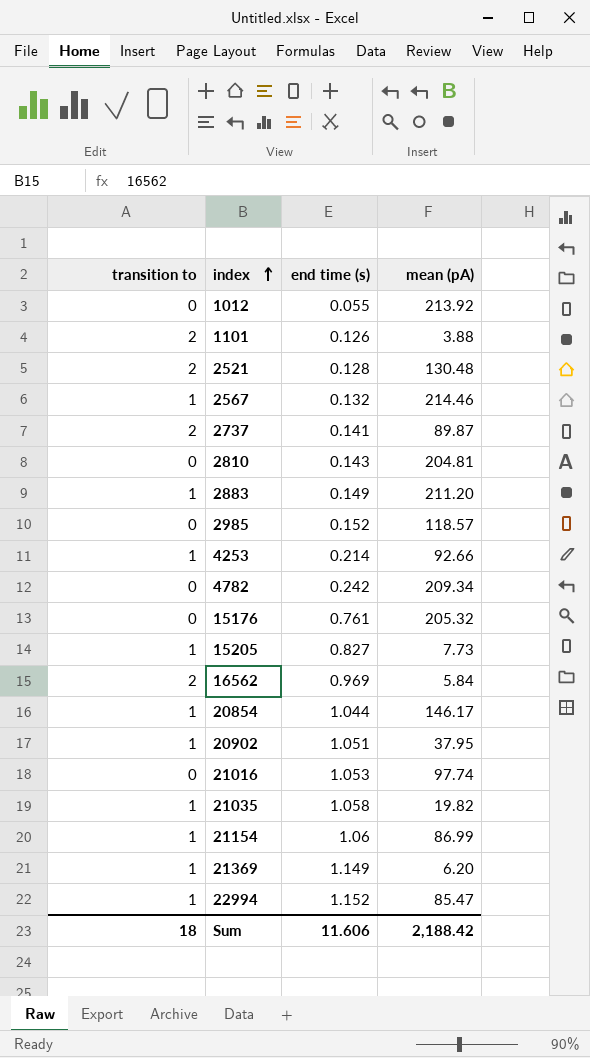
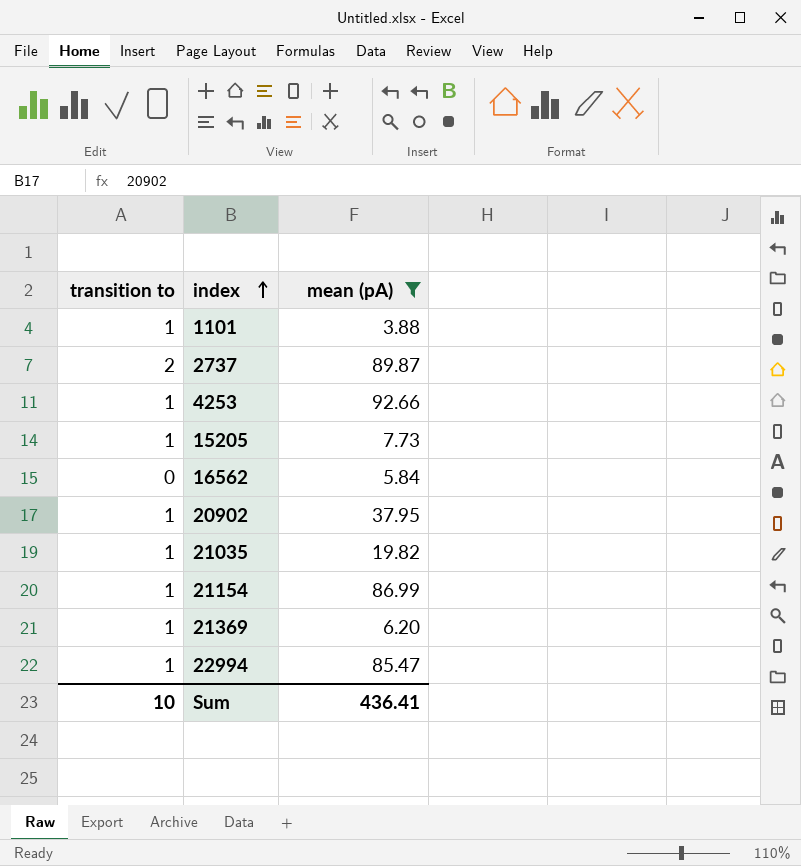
filter: none -> mean (pA) <= 92.66
column end time (s) | position: 3 -> none
1101 | transition to: 2 -> 1
16562 | transition to: 2 -> 0
Sum | transition to: 18 -> 10
Sum | mean (pA): 2,188.42 -> 436.41

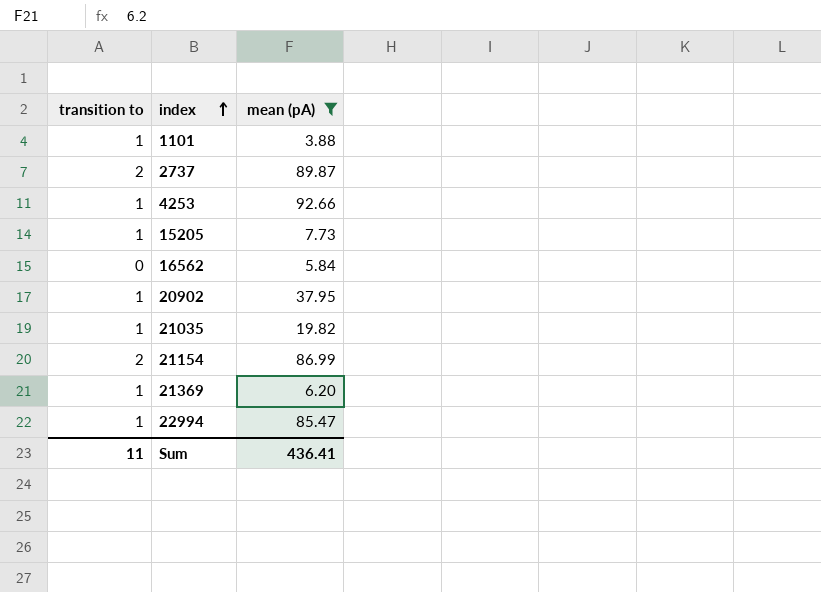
21154 | transition to: 1 -> 2
Sum | transition to: 10 -> 11

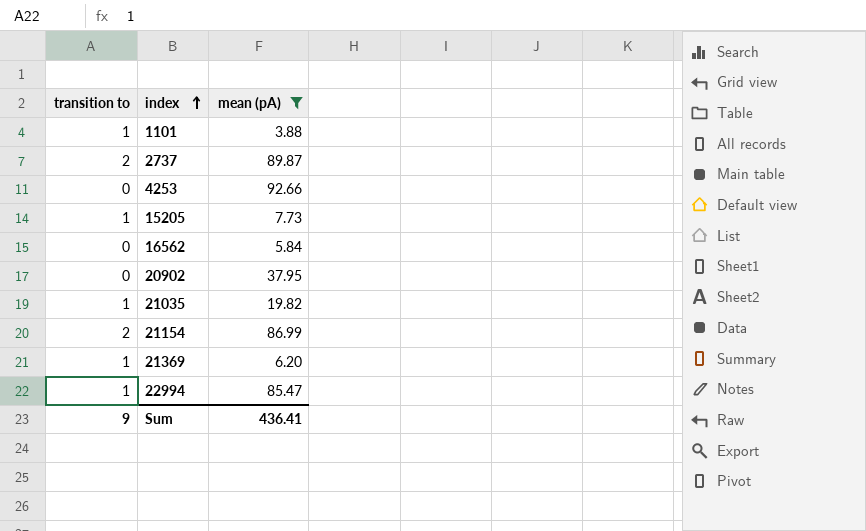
4253 | transition to: 1 -> 0
20902 | transition to: 1 -> 0
Sum | transition to: 11 -> 9

